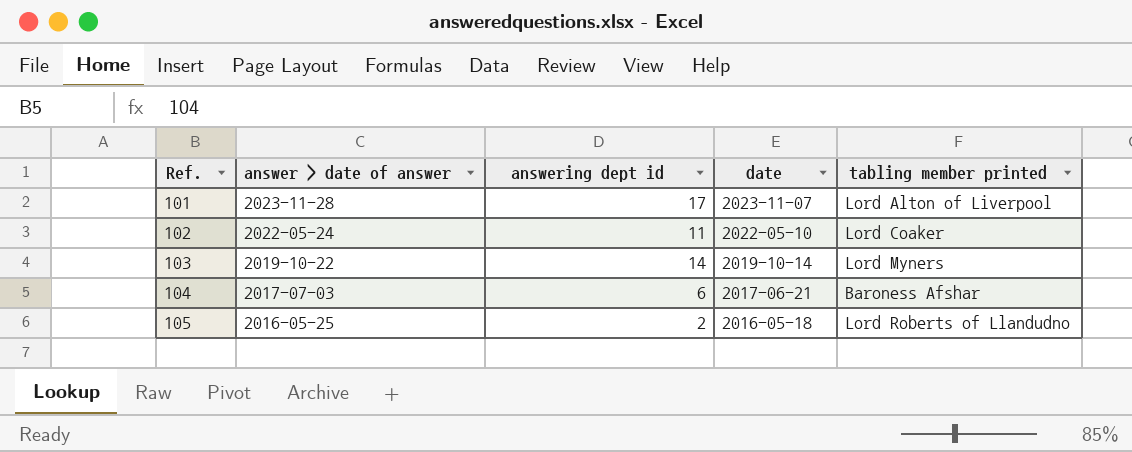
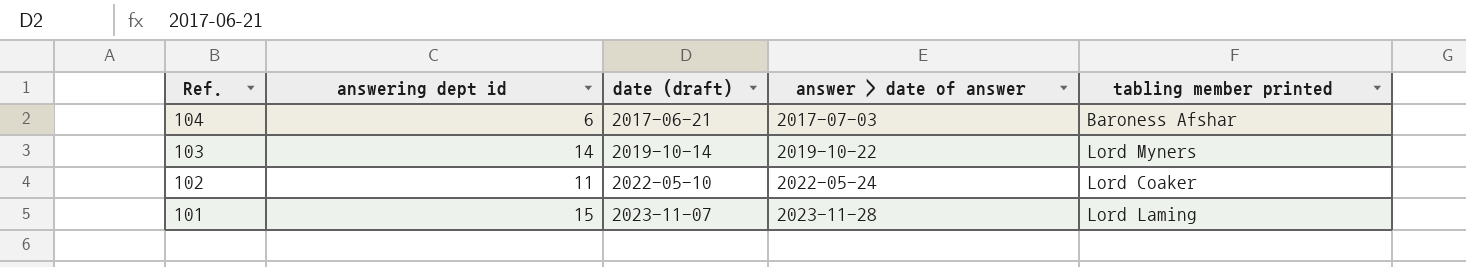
row order: Ref. ascending -> Ref. descending
column name: date -> date (draft)
column answer > date of answer | position: 2 -> 4
row 105: 2016-05-25 | 2 | 2016-05-18 | Lord Roberts of Llandudno -> none
101 | answering dept id: 17 -> 15
101 | tabling member printed: Lord Alton of Liverpool -> Lord Laming

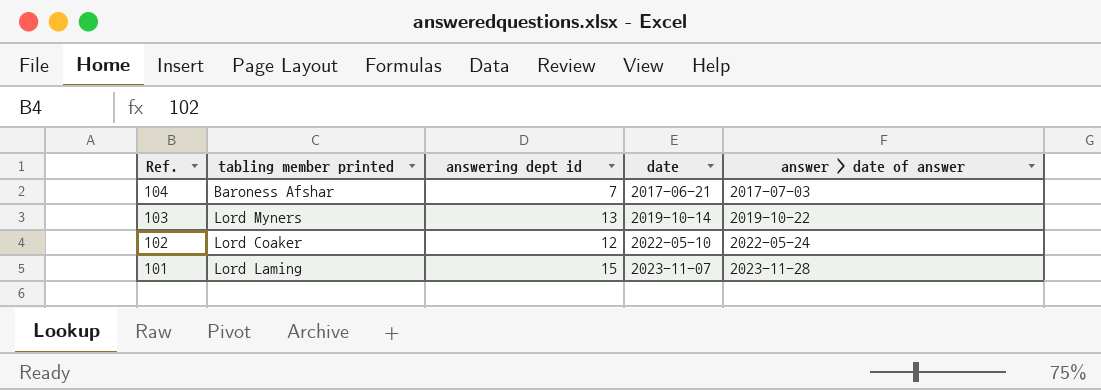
column tabling member printed | position: 5 -> 2
column name: date (draft) -> date
104 | answering dept id: 6 -> 7
103 | answering dept id: 14 -> 13
102 | answering dept id: 11 -> 12

